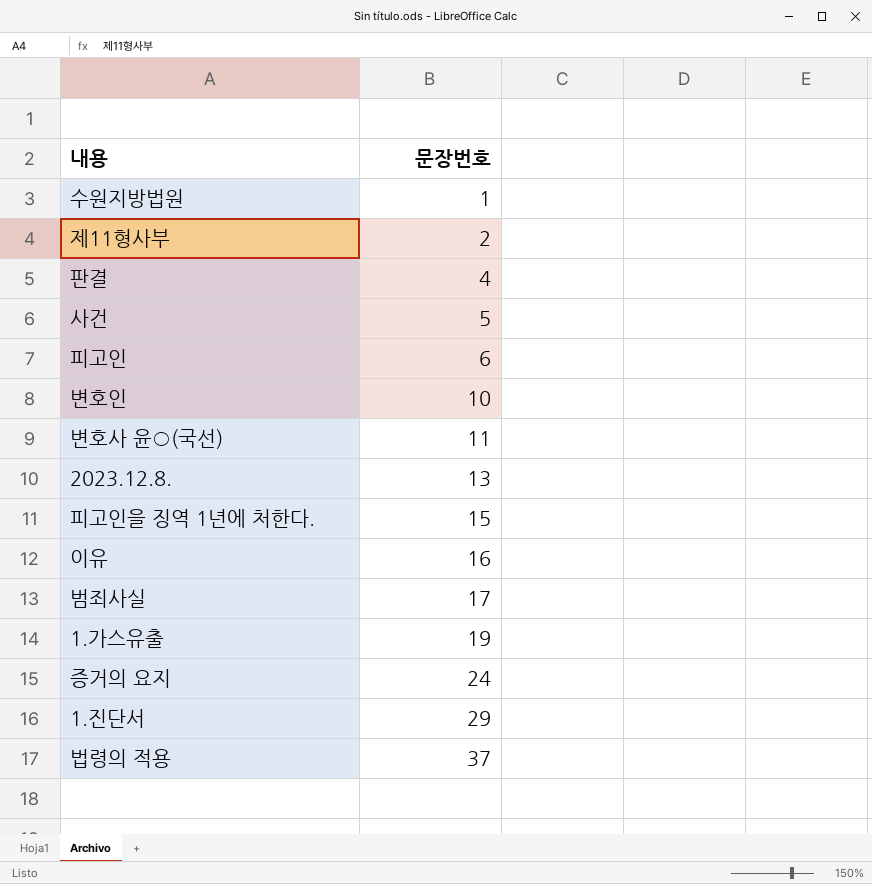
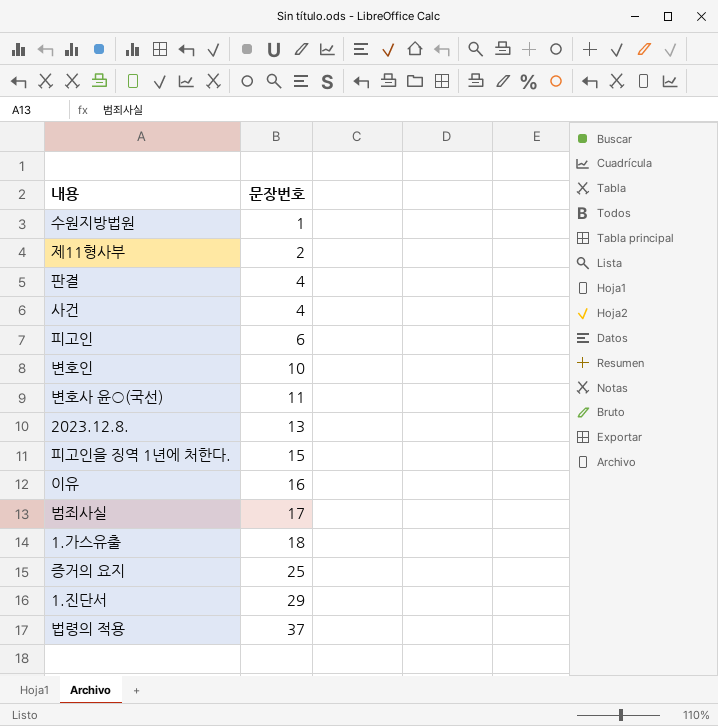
사건 | 문장번호: 5 -> 4
1.가스유출 | 문장번호: 19 -> 18
증거의 요지 | 문장번호: 24 -> 25

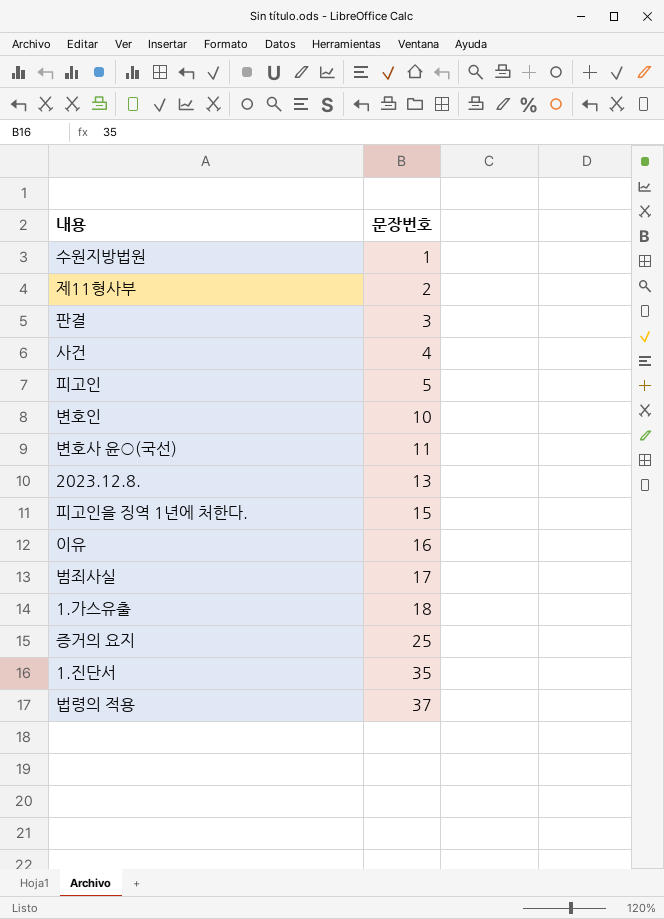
판결 | 문장번호: 4 -> 3
피고인 | 문장번호: 6 -> 5
1.진단서 | 문장번호: 29 -> 35

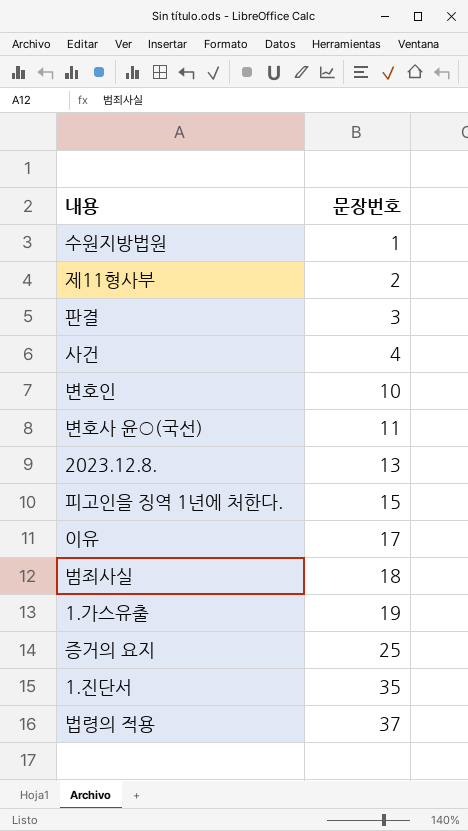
row 피고인: 5 -> none
이유 | 문장번호: 16 -> 17
범죄사실 | 문장번호: 17 -> 18
1.가스유출 | 문장번호: 18 -> 19

